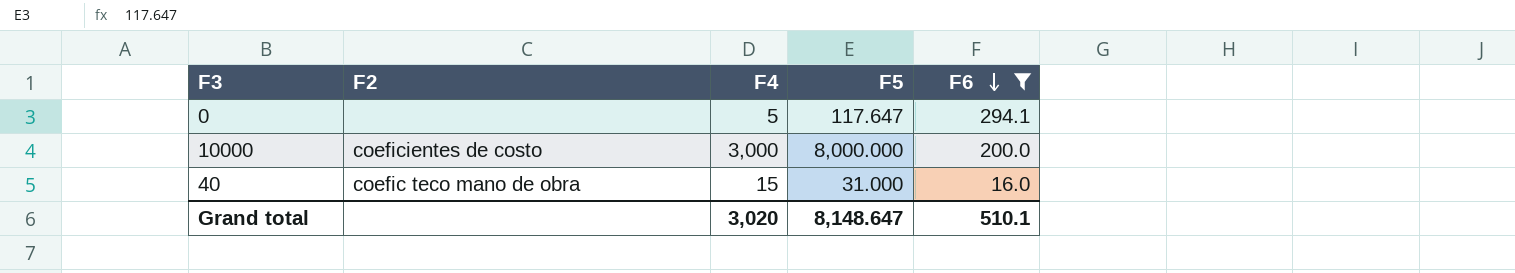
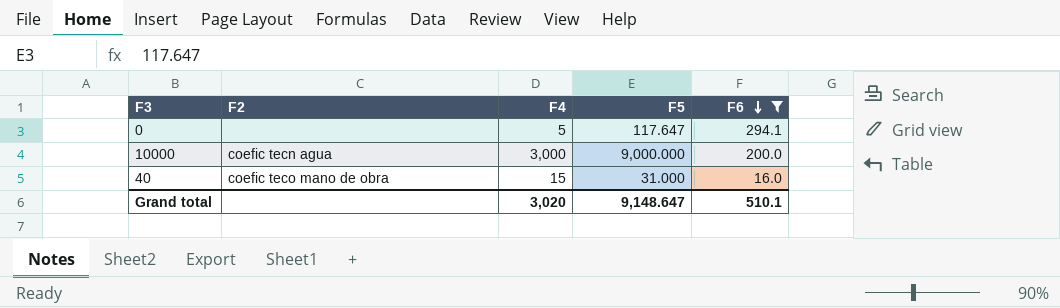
10000 | F2: coeficientes de costo -> coefic tecn agua
10000 | F5: 8,000.000 -> 9,000.000
Grand total | F5: 8,148.647 -> 9,148.647

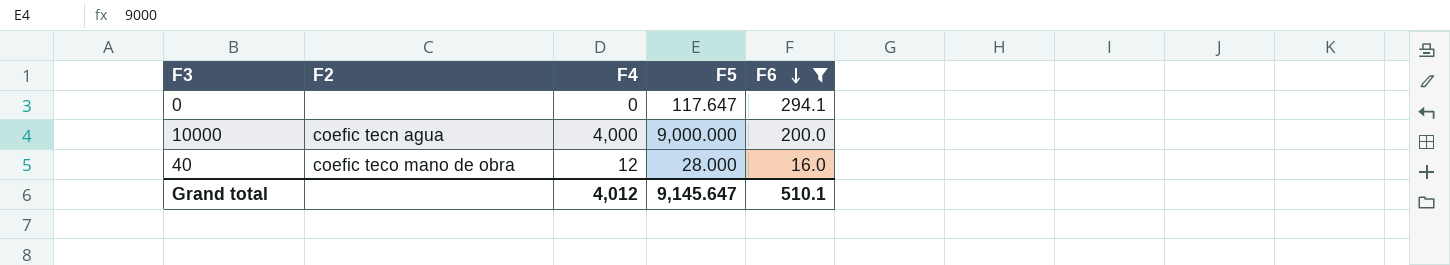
0 | F4: 5 -> 0
10000 | F4: 3,000 -> 4,000
40 | F4: 15 -> 12
40 | F5: 31.000 -> 28.000
Grand total | F4: 3,020 -> 4,012
Grand total | F5: 9,148.647 -> 9,145.647

